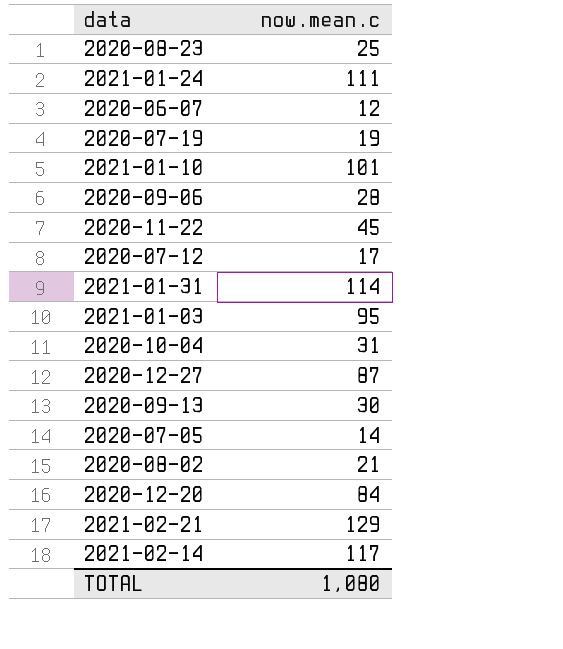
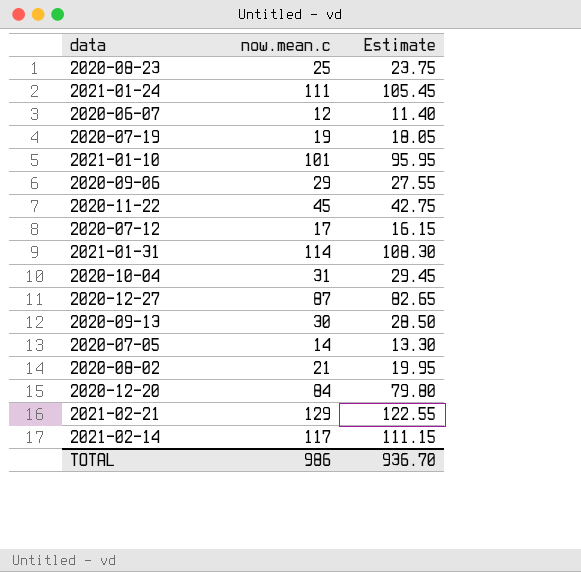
column Estimate | formula: none -> [now.mean.c] * 0.95
row 2021-01-03: 95 -> none
2020-09-06 | now.mean.c: 28 -> 29
TOTAL | now.mean.c: 1,080 -> 986

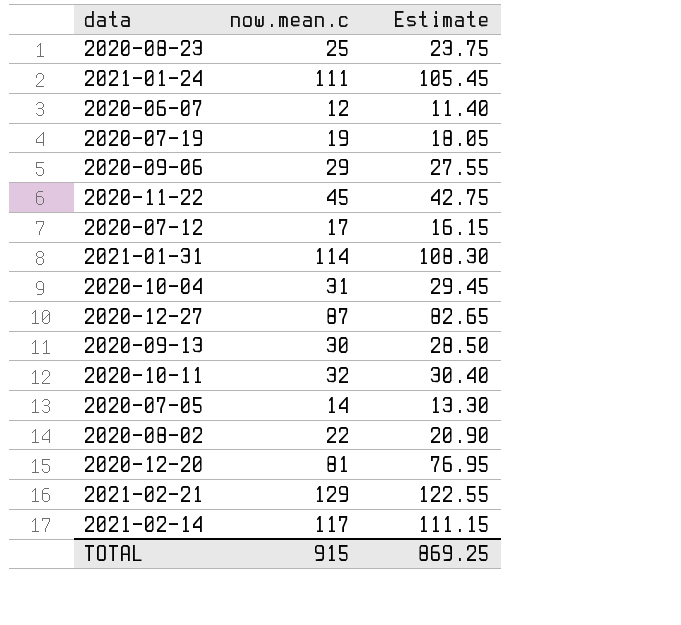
row 2021-01-10: 101 | 95.95 -> none
row 2020-10-11: none -> 32 | 30.40
2020-08-02 | now.mean.c: 21 -> 22
2020-08-02 | Estimate: 19.95 -> 20.90
2020-12-20 | now.mean.c: 84 -> 81
2020-12-20 | Estimate: 79.80 -> 76.95
TOTAL | now.mean.c: 986 -> 915
TOTAL | Estimate: 936.70 -> 869.25

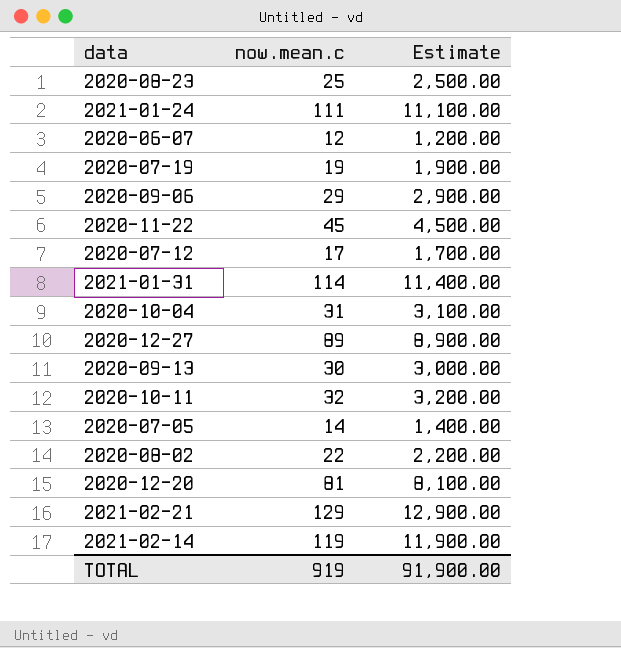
column Estimate | formula: [now.mean.c] * 0.95 -> [now.mean.c] * 100
2020-12-27 | now.mean.c: 87 -> 89
2021-02-14 | now.mean.c: 117 -> 119
TOTAL | now.mean.c: 915 -> 919
TOTAL | Estimate: 869.25 -> 91,900.00

